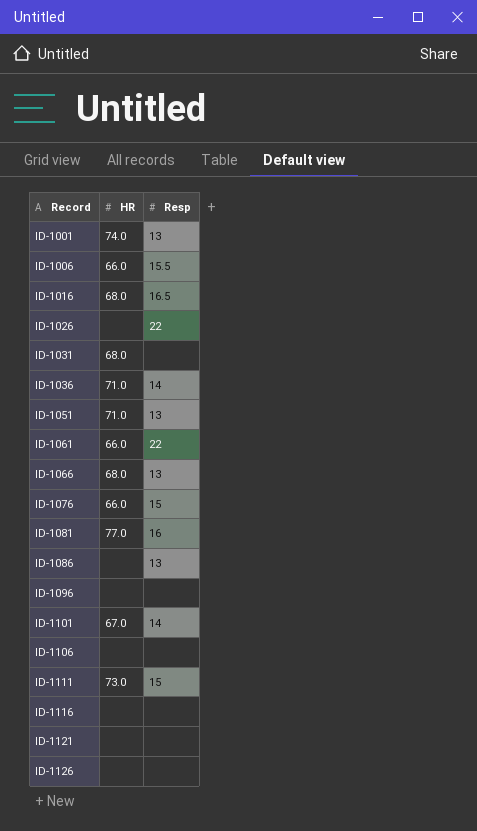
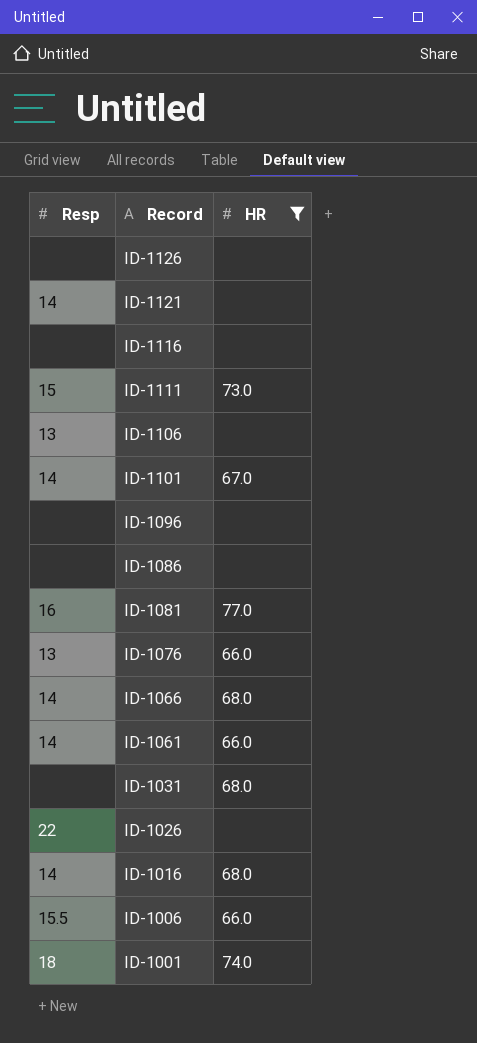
filter: none -> HR != 71.0
row order: Record ascending -> Record descending
column Resp | position: 3 -> 1
ID-1121 | Resp: none -> 14
ID-1106 | Resp: none -> 13
ID-1086 | Resp: 13 -> none
ID-1076 | Resp: 15 -> 13
ID-1066 | Resp: 13 -> 14
ID-1061 | Resp: 22 -> 14
ID-1016 | Resp: 16.5 -> 14
ID-1001 | Resp: 13 -> 18

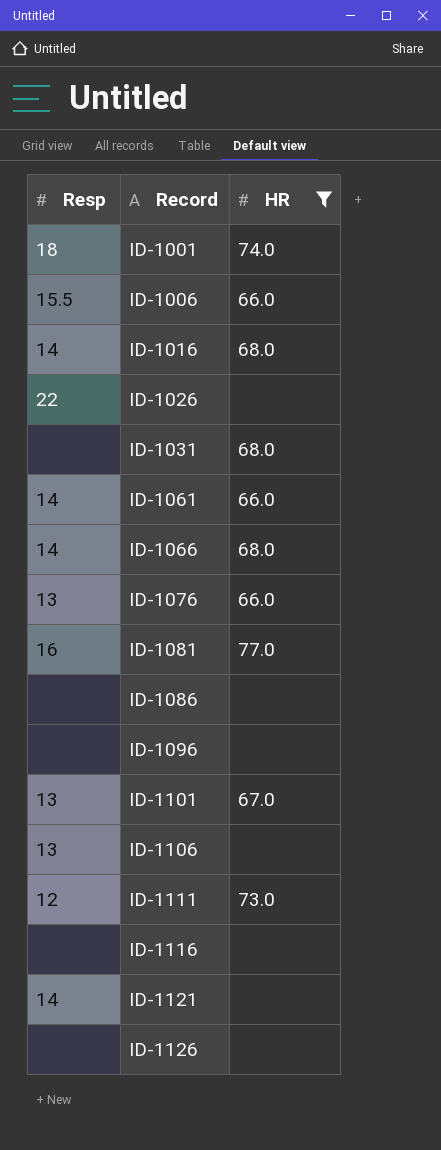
row order: Record descending -> Record ascending
ID-1101 | Resp: 14 -> 13
ID-1111 | Resp: 15 -> 12

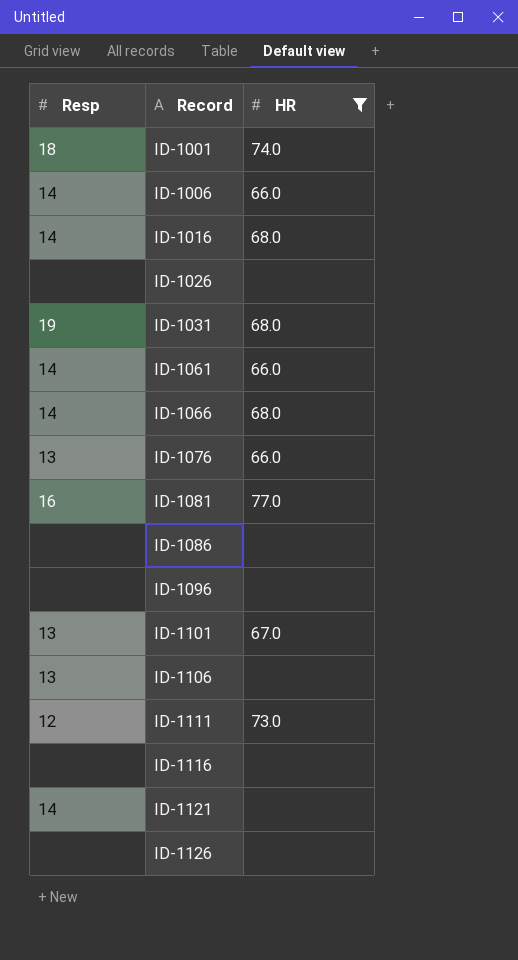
ID-1006 | Resp: 15.5 -> 14
ID-1026 | Resp: 22 -> none
ID-1031 | Resp: none -> 19

